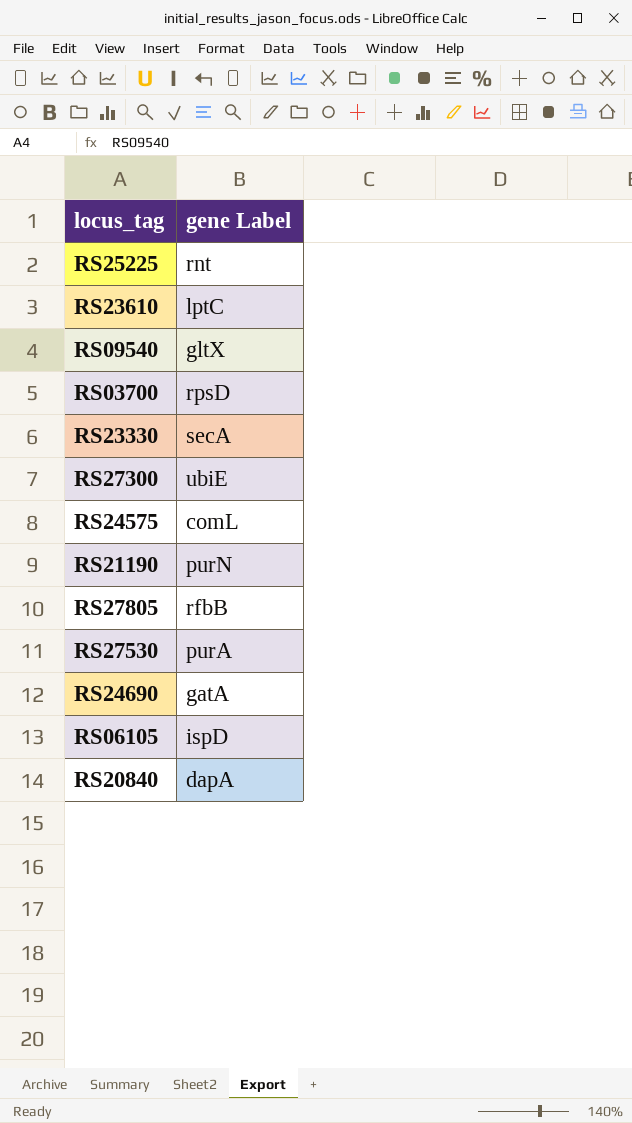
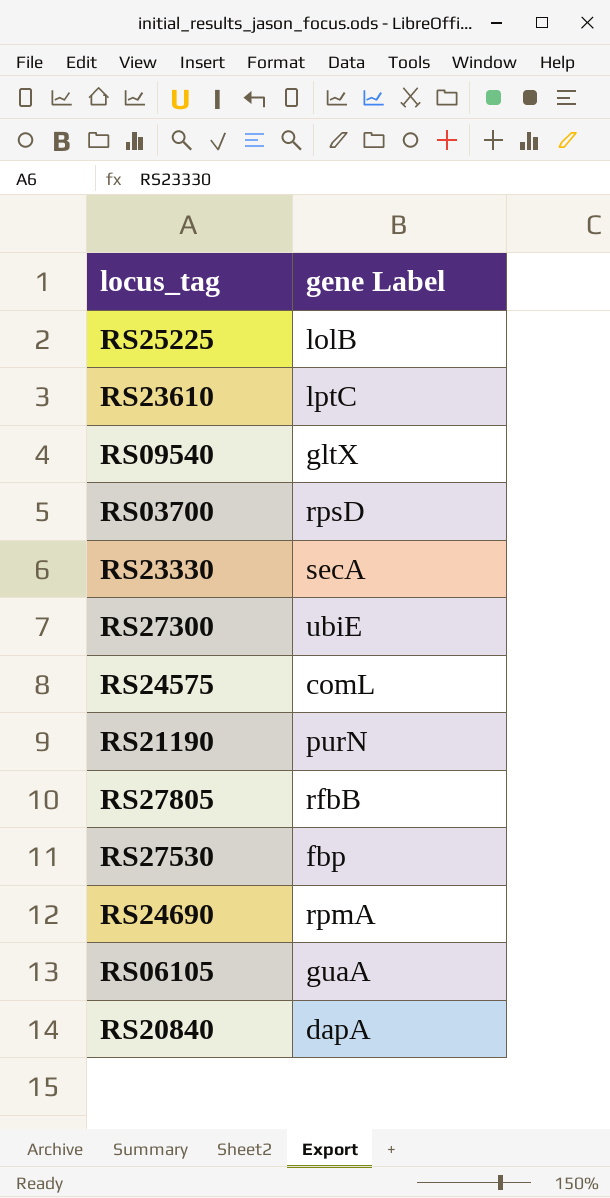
RS25225 | gene Label: rnt -> lolB
RS27530 | gene Label: purA -> fbp
RS24690 | gene Label: gatA -> rpmA
RS06105 | gene Label: ispD -> guaA

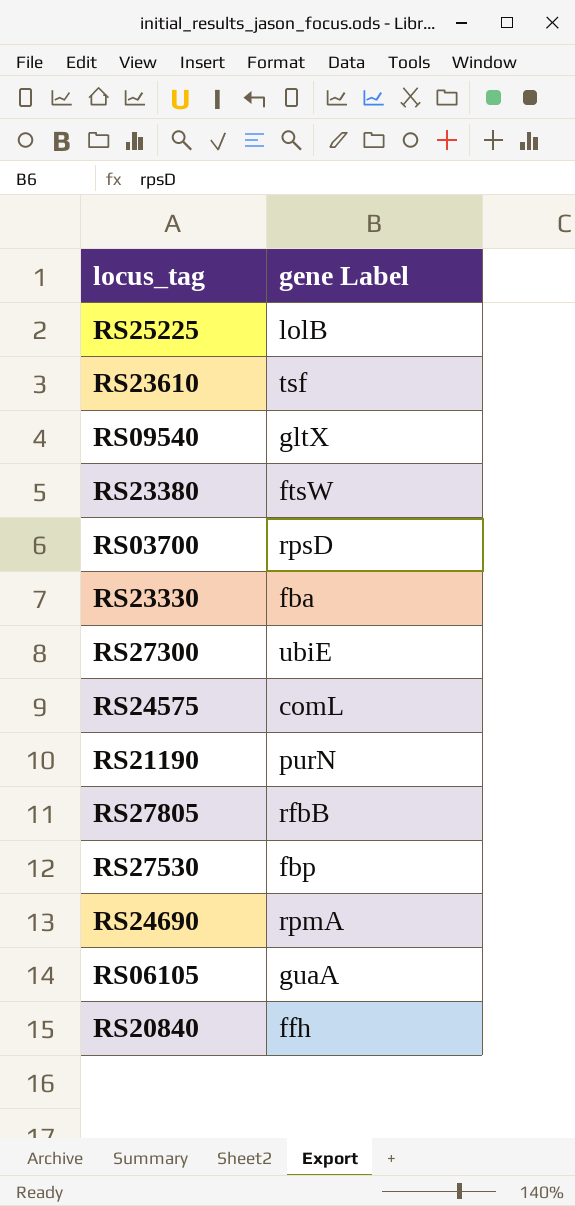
RS23610 | gene Label: lptC -> tsf
row RS23380: none -> ftsW
RS23330 | gene Label: secA -> fba
RS20840 | gene Label: dapA -> ffh

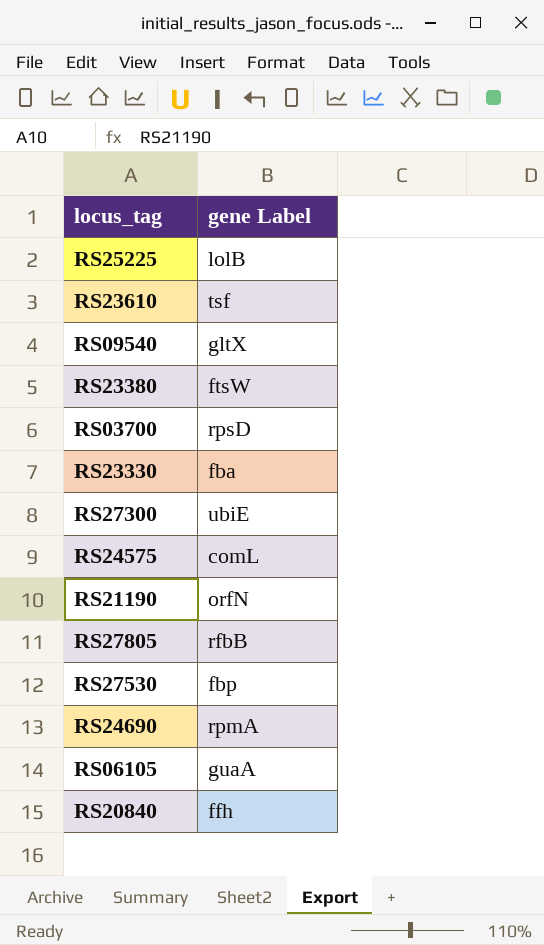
RS21190 | gene Label: purN -> orfN

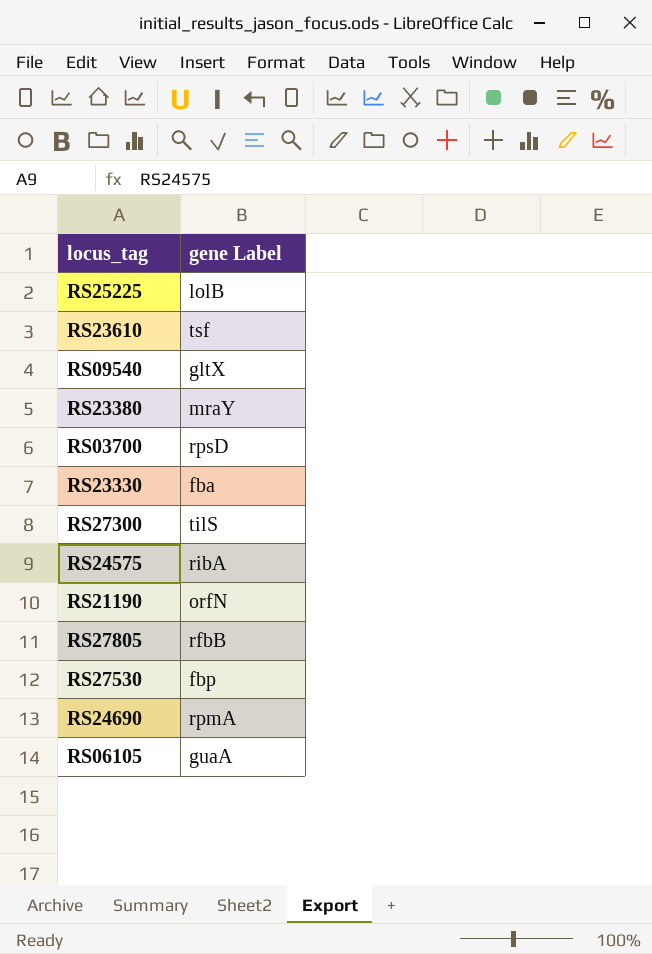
row RS20840: ffh -> none
RS23380 | gene Label: ftsW -> mraY
RS27300 | gene Label: ubiE -> tilS
RS24575 | gene Label: comL -> ribA

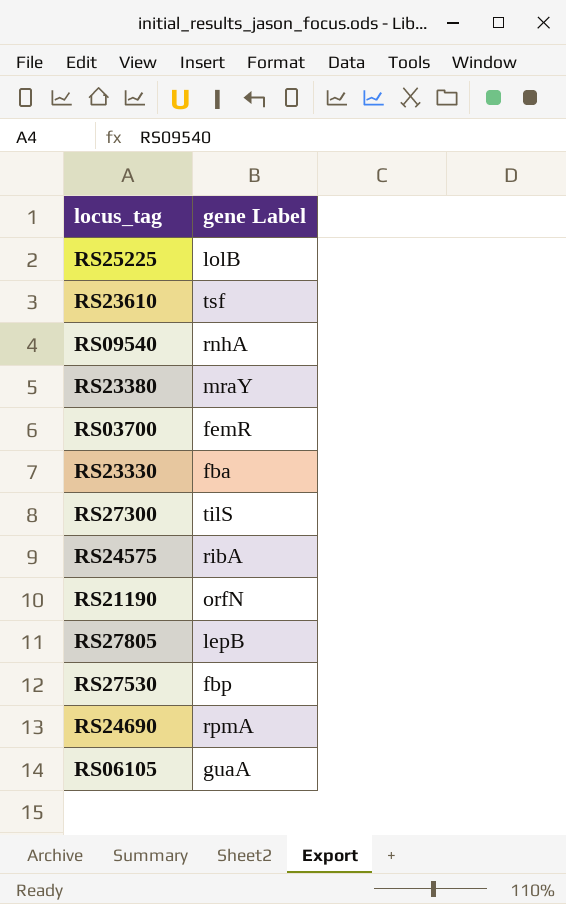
RS09540 | gene Label: gltX -> rnhA
RS03700 | gene Label: rpsD -> femR
RS27805 | gene Label: rfbB -> lepB

